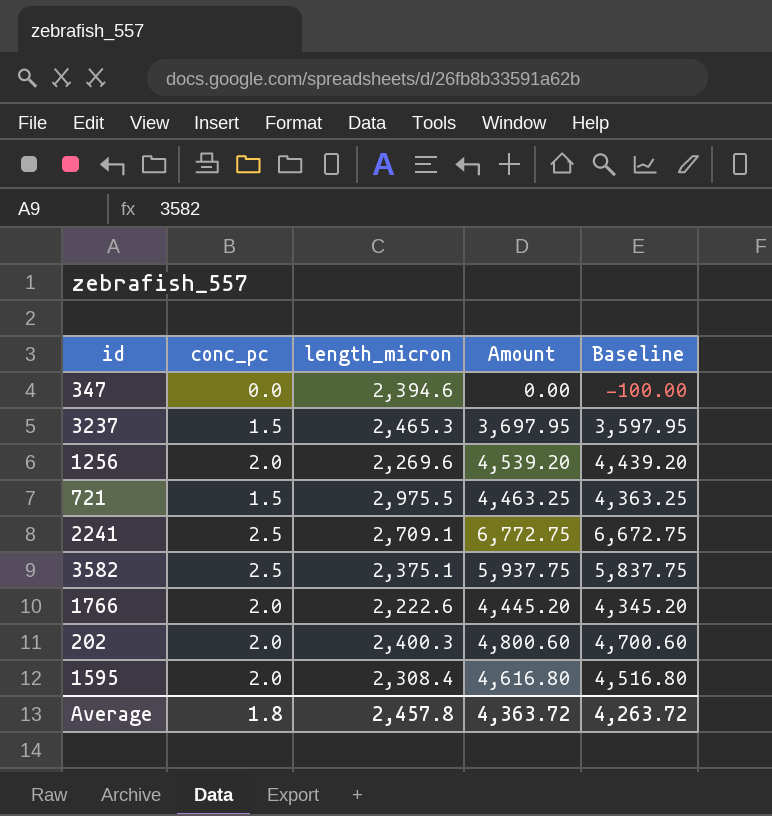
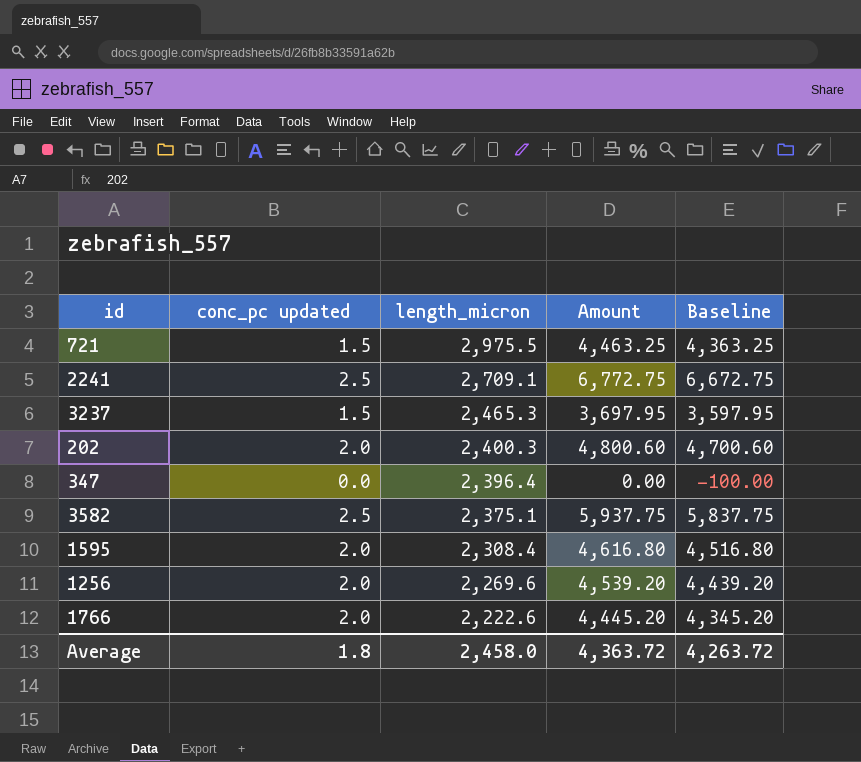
row order: none -> length_micron descending
column name: conc_pc -> conc_pc updated
347 | length_micron: 2,394.6 -> 2,396.4
Average | length_micron: 2,457.8 -> 2,458.0

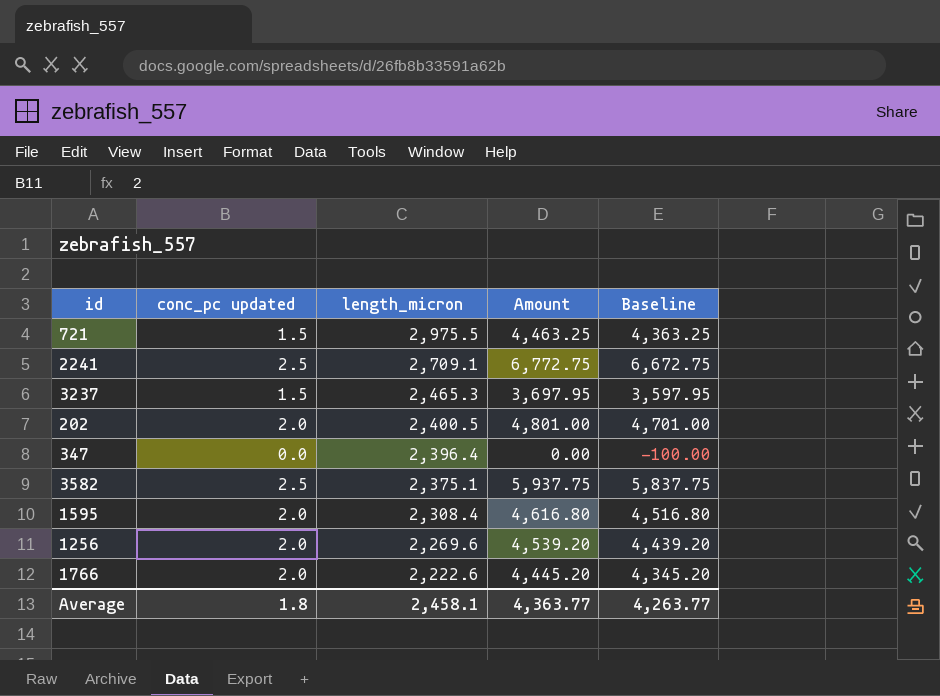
202 | length_micron: 2,400.3 -> 2,400.5
202 | Amount: 4,800.60 -> 4,801.00
202 | Baseline: 4,700.60 -> 4,701.00
Average | length_micron: 2,458.0 -> 2,458.1
Average | Amount: 4,363.72 -> 4,363.77
Average | Baseline: 4,263.72 -> 4,263.77

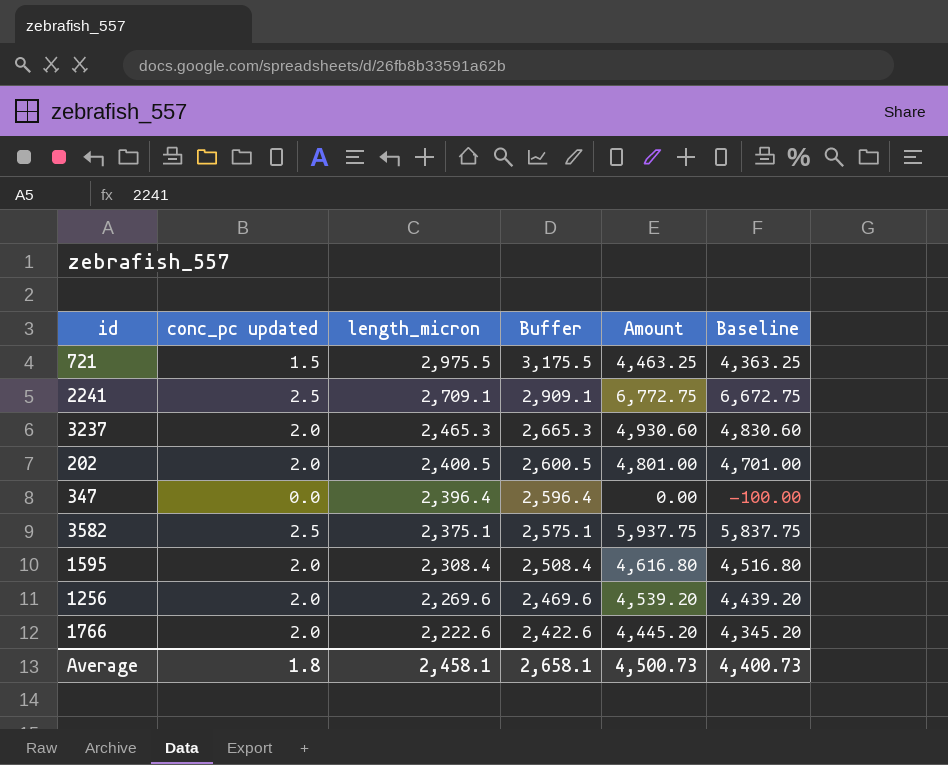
column Buffer | formula: none -> [length_micron] + 200
3237 | conc_pc updated: 1.5 -> 2.0
3237 | Amount: 3,697.95 -> 4,930.60
3237 | Baseline: 3,597.95 -> 4,830.60
Average | Amount: 4,363.77 -> 4,500.73
Average | Baseline: 4,263.77 -> 4,400.73

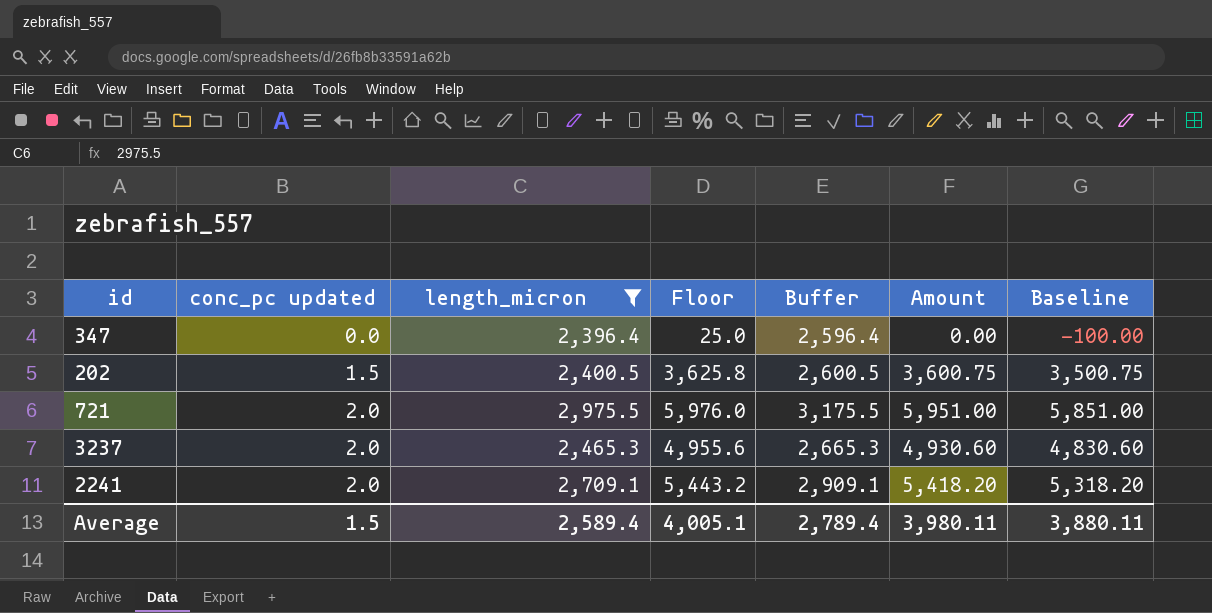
filter: none -> length_micron >= 2,396.4
row order: length_micron descending -> conc_pc updated ascending
column Floor | formula: none -> [Amount] + 25
202 | conc_pc updated: 2.0 -> 1.5
202 | Amount: 4,801.00 -> 3,600.75
202 | Baseline: 4,701.00 -> 3,500.75
721 | conc_pc updated: 1.5 -> 2.0
721 | Amount: 4,463.25 -> 5,951.00
721 | Baseline: 4,363.25 -> 5,851.00
2241 | conc_pc updated: 2.5 -> 2.0
2241 | Amount: 6,772.75 -> 5,418.20
2241 | Baseline: 6,672.75 -> 5,318.20
Average | conc_pc updated: 1.8 -> 1.5
Average | length_micron: 2,458.1 -> 2,589.4
Average | Buffer: 2,658.1 -> 2,789.4
Average | Amount: 4,500.73 -> 3,980.11
Average | Baseline: 4,400.73 -> 3,880.11

